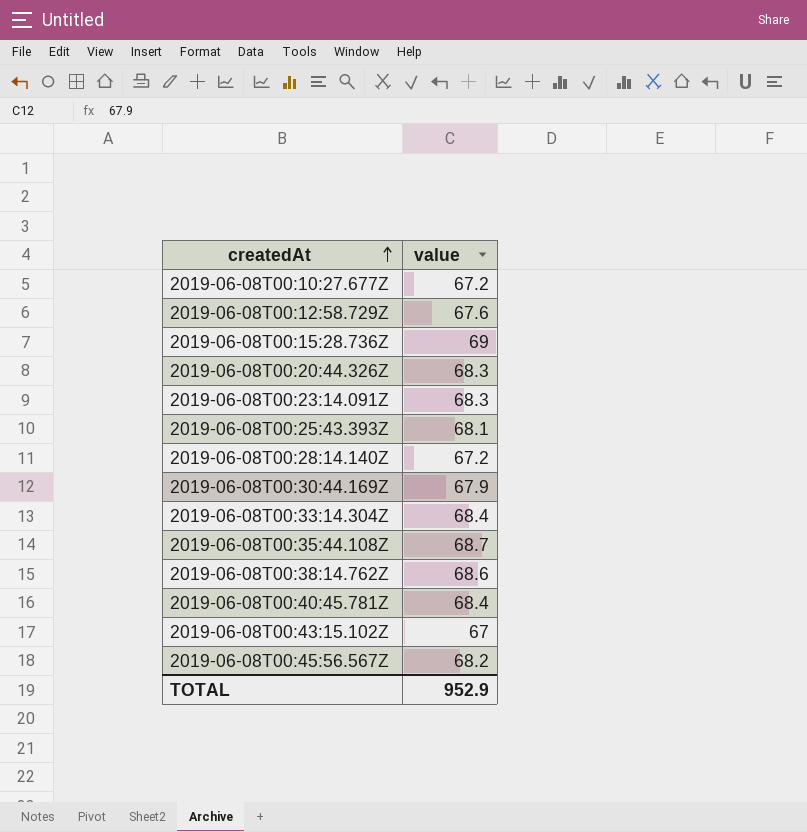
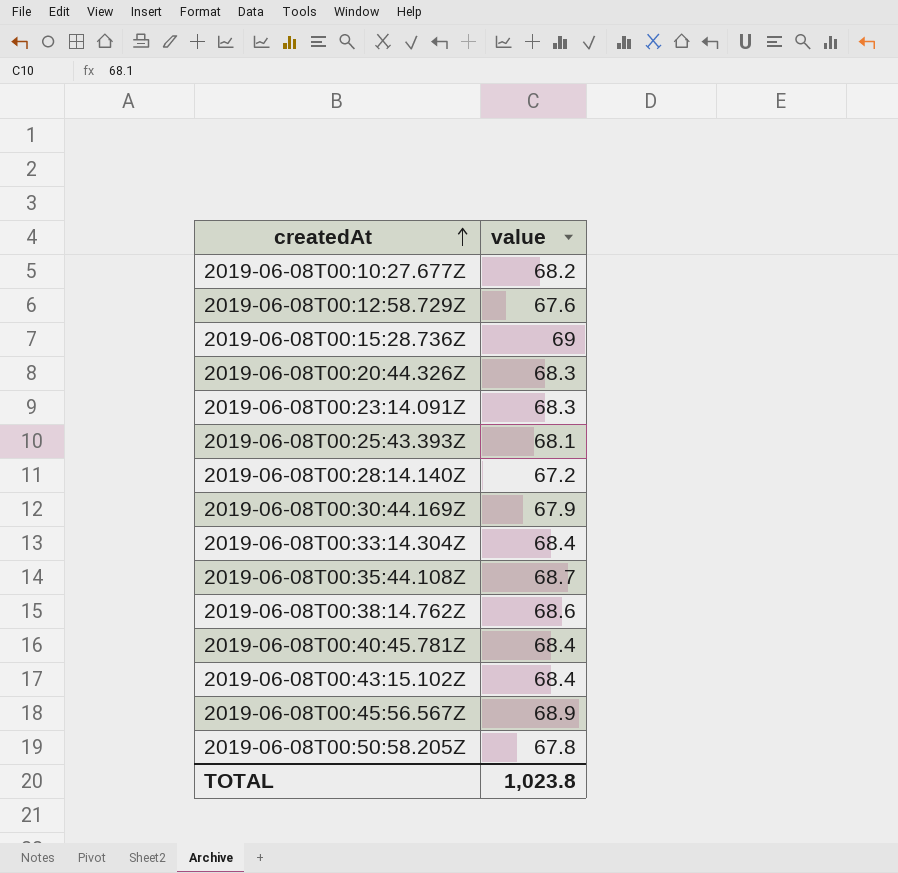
2019-06-08T00:10:27.677Z | value: 67.2 -> 68.2
2019-06-08T00:43:15.102Z | value: 67 -> 68.4
2019-06-08T00:45:56.567Z | value: 68.2 -> 68.9
row 2019-06-08T00:50:58.205Z: none -> 67.8
TOTAL | value: 952.9 -> 1,023.8

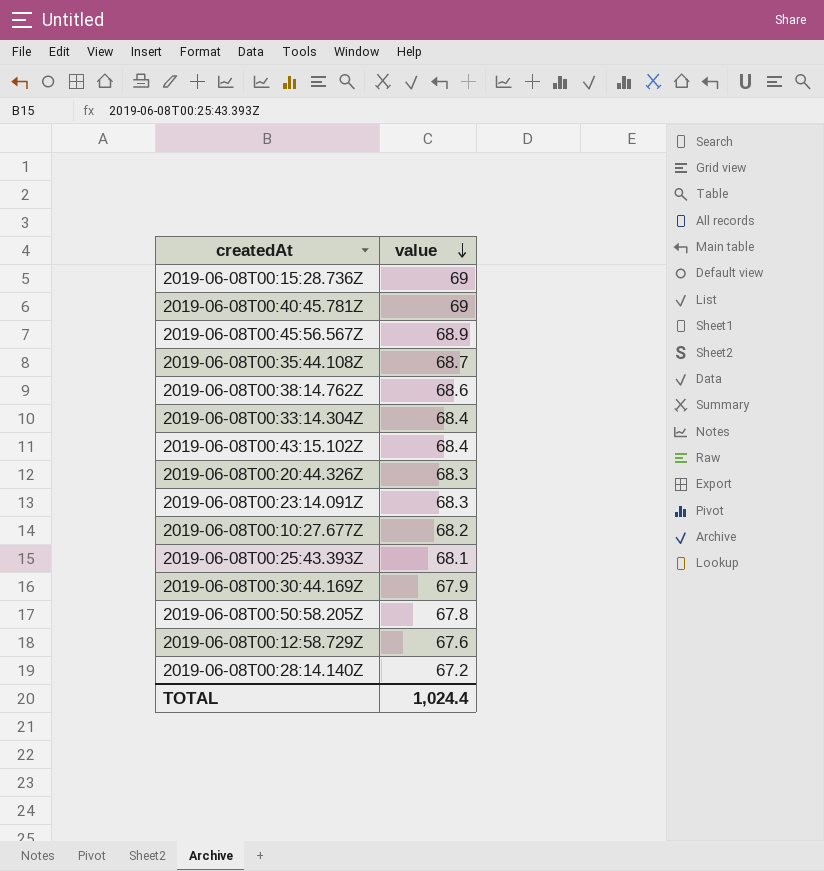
row order: createdAt ascending -> value descending
2019-06-08T00:40:45.781Z | value: 68.4 -> 69
TOTAL | value: 1,023.8 -> 1,024.4

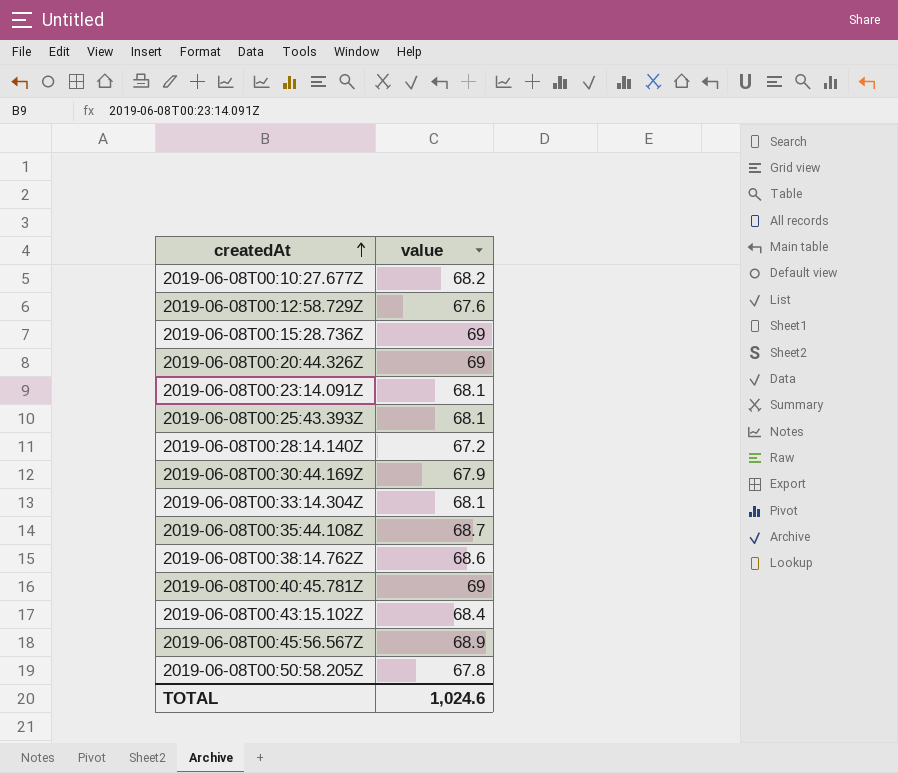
row order: value descending -> createdAt ascending
2019-06-08T00:20:44.326Z | value: 68.3 -> 69
2019-06-08T00:23:14.091Z | value: 68.3 -> 68.1
2019-06-08T00:33:14.304Z | value: 68.4 -> 68.1
TOTAL | value: 1,024.4 -> 1,024.6

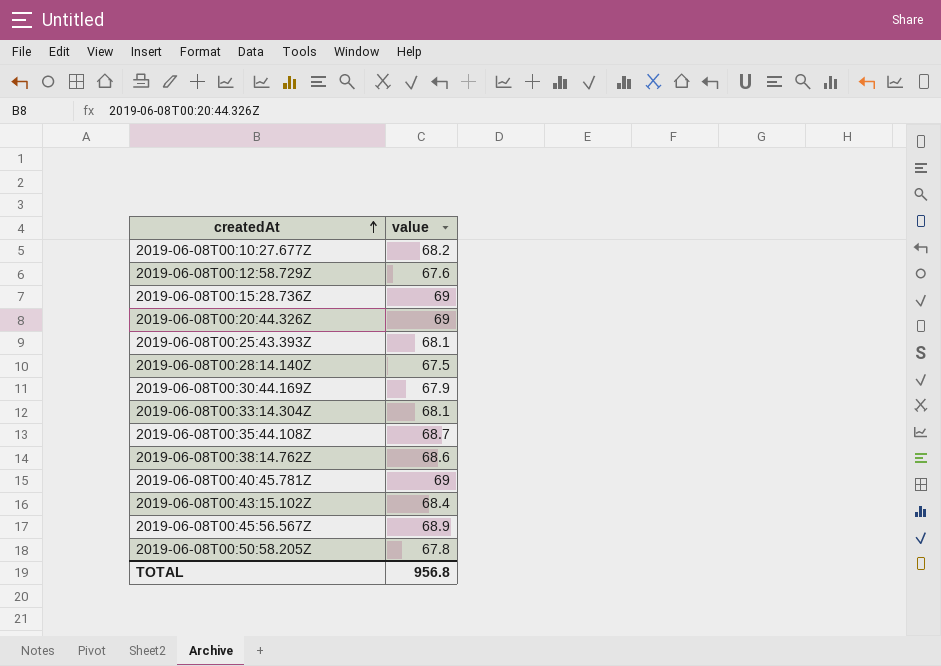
row 2019-06-08T00:23:14.091Z: 68.1 -> none
2019-06-08T00:28:14.140Z | value: 67.2 -> 67.5
TOTAL | value: 1,024.6 -> 956.8

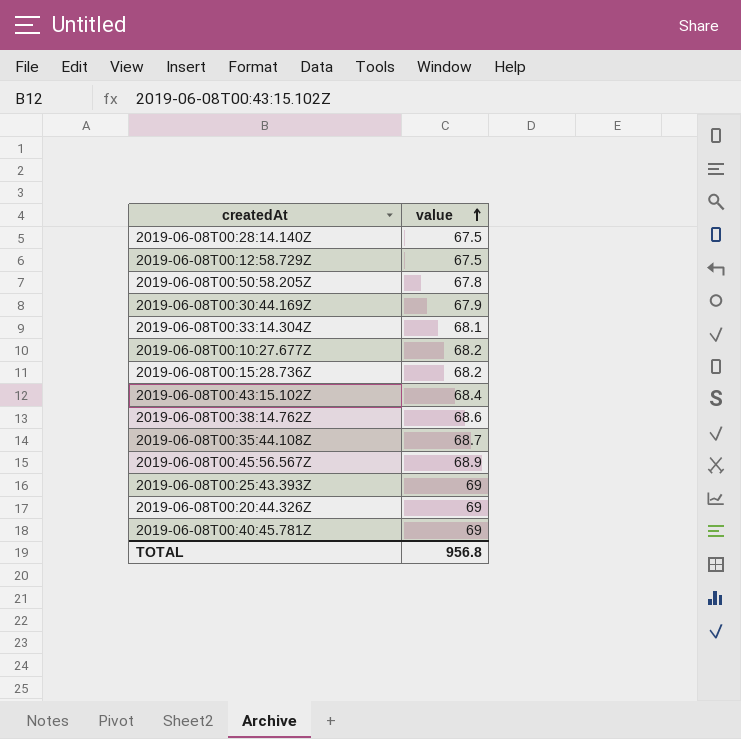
row order: createdAt ascending -> value ascending
2019-06-08T00:12:58.729Z | value: 67.6 -> 67.5
2019-06-08T00:15:28.736Z | value: 69 -> 68.2
2019-06-08T00:25:43.393Z | value: 68.1 -> 69

